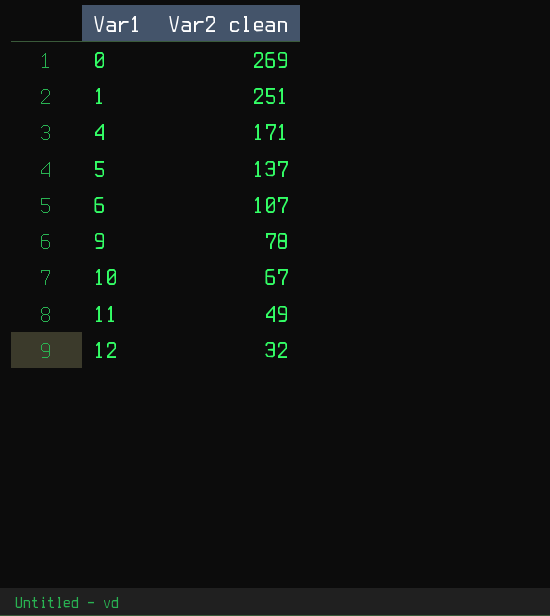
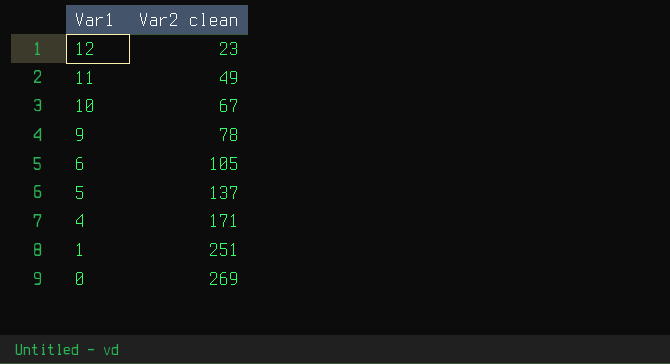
row order: Var1 ascending -> Var1 descending
12 | Var2 clean: 32 -> 23
6 | Var2 clean: 107 -> 105

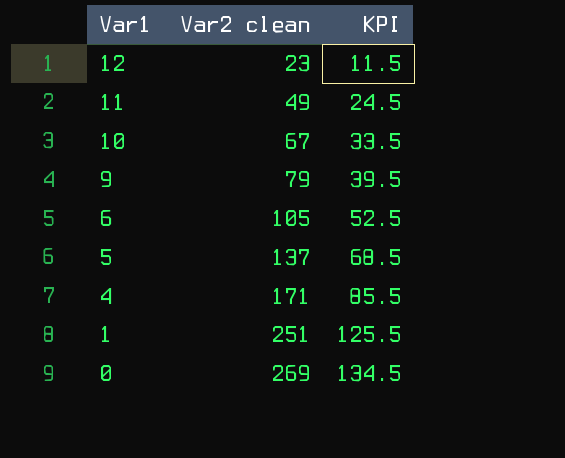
column KPI | formula: none -> [Var2 clean] * 0.5
9 | Var2 clean: 78 -> 79

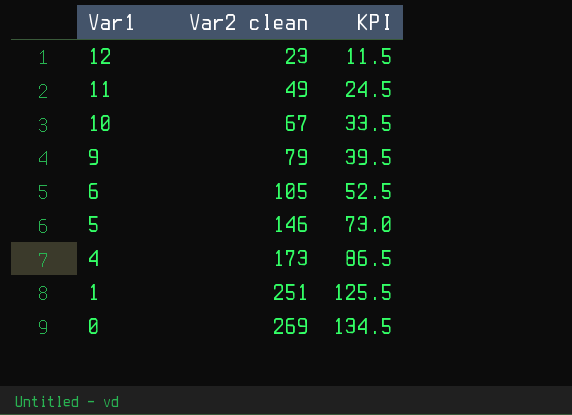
5 | Var2 clean: 137 -> 146
5 | KPI: 68.5 -> 73.0
4 | Var2 clean: 171 -> 173
4 | KPI: 85.5 -> 86.5

